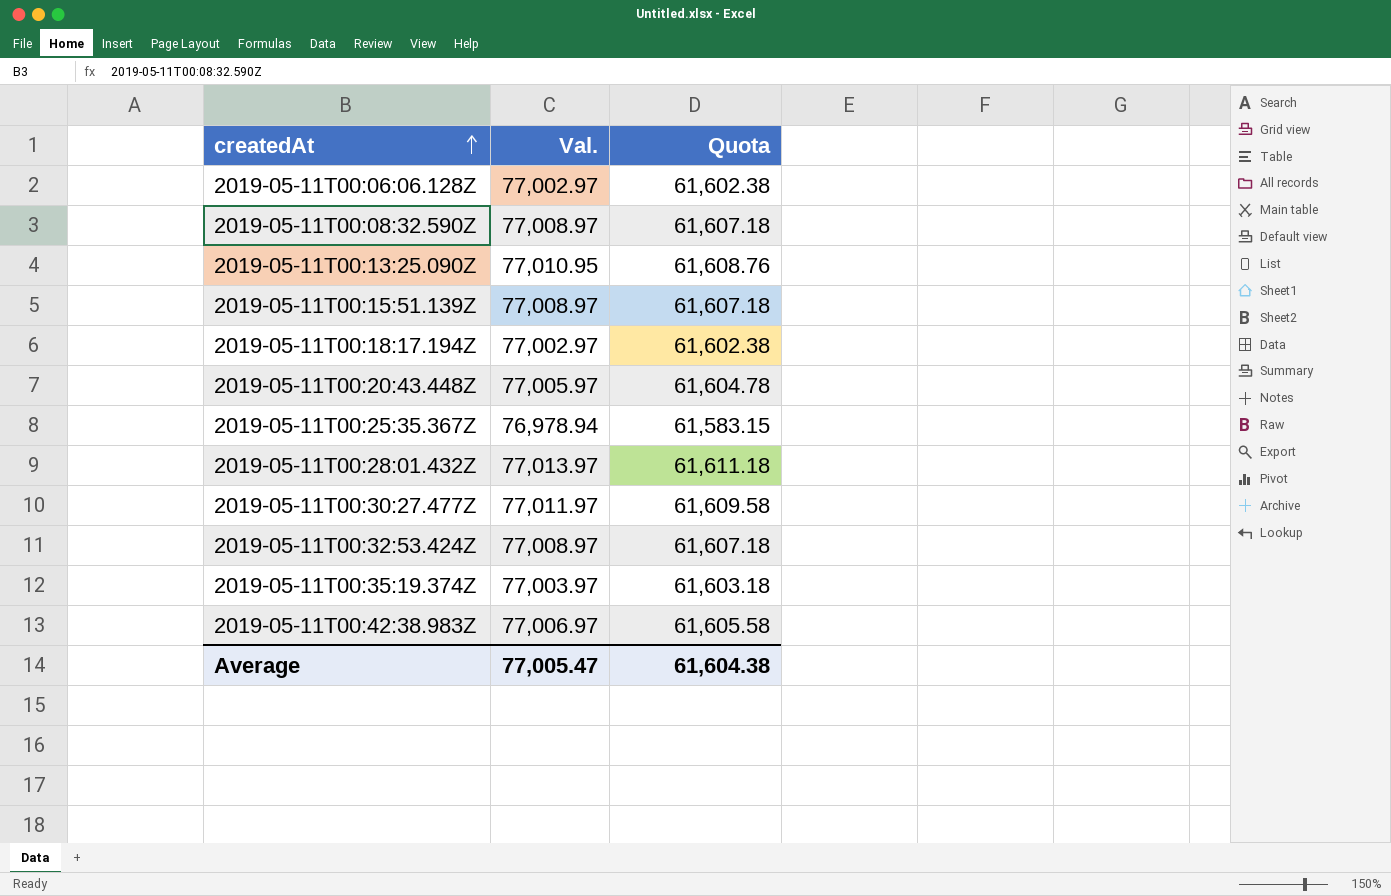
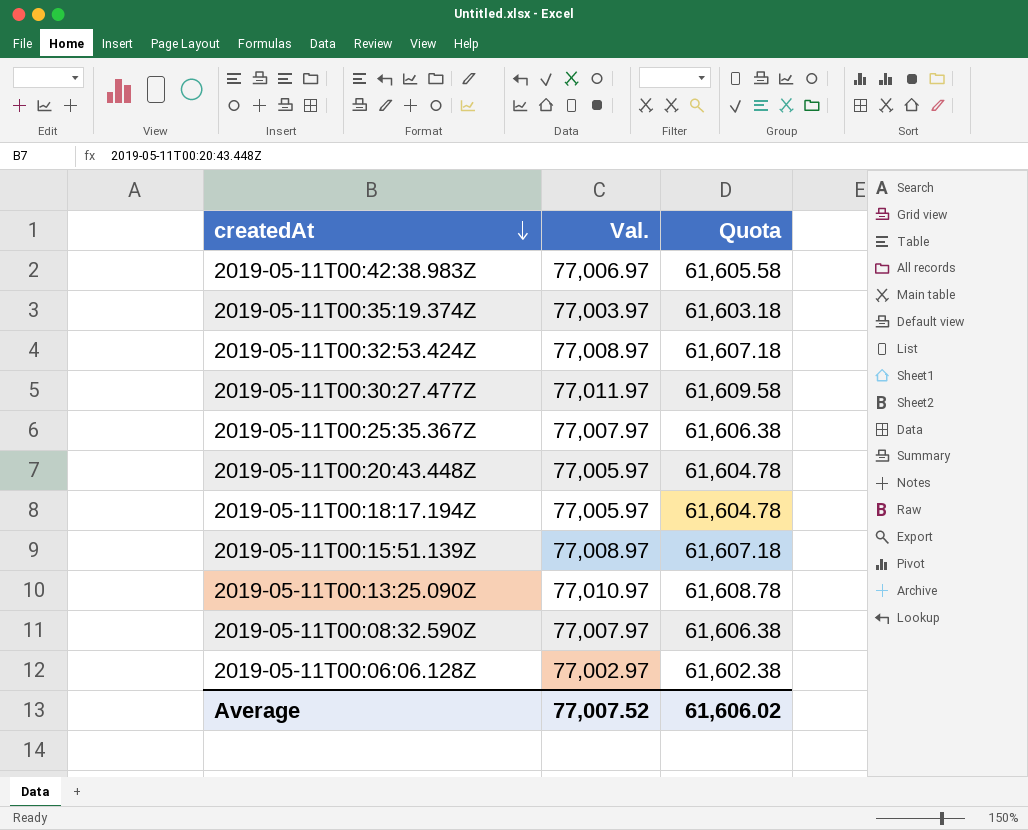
row order: createdAt ascending -> createdAt descending
row 2019-05-11T00:28:01.432Z: 77,013.97 | 61,611.18 -> none
2019-05-11T00:25:35.367Z | Val.: 76,978.94 -> 77,007.97
2019-05-11T00:25:35.367Z | Quota: 61,583.15 -> 61,606.38
2019-05-11T00:18:17.194Z | Val.: 77,002.97 -> 77,005.97
2019-05-11T00:18:17.194Z | Quota: 61,602.38 -> 61,604.78
2019-05-11T00:13:25.090Z | Val.: 77,010.95 -> 77,010.97
2019-05-11T00:13:25.090Z | Quota: 61,608.76 -> 61,608.78
2019-05-11T00:08:32.590Z | Val.: 77,008.97 -> 77,007.97
2019-05-11T00:08:32.590Z | Quota: 61,607.18 -> 61,606.38
Average | Val.: 77,005.47 -> 77,007.52
Average | Quota: 61,604.38 -> 61,606.02

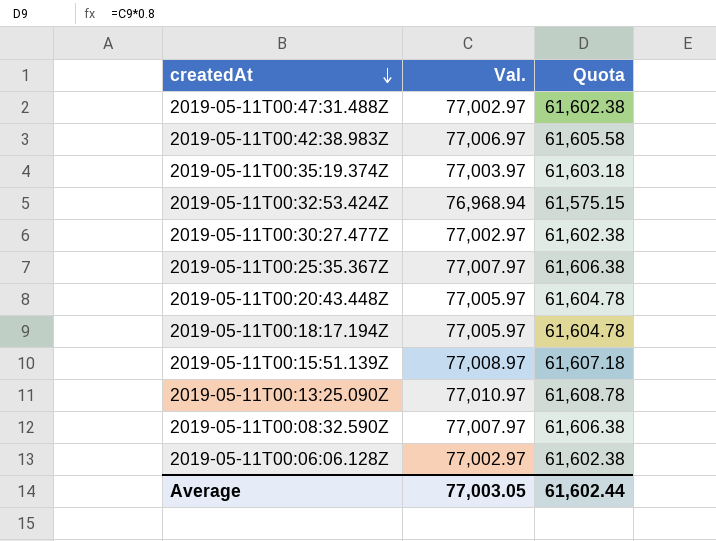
row 2019-05-11T00:47:31.488Z: none -> 77,002.97 | 61,602.38
2019-05-11T00:32:53.424Z | Val.: 77,008.97 -> 76,968.94
2019-05-11T00:32:53.424Z | Quota: 61,607.18 -> 61,575.15
2019-05-11T00:30:27.477Z | Val.: 77,011.97 -> 77,002.97
2019-05-11T00:30:27.477Z | Quota: 61,609.58 -> 61,602.38
Average | Val.: 77,007.52 -> 77,003.05
Average | Quota: 61,606.02 -> 61,602.44

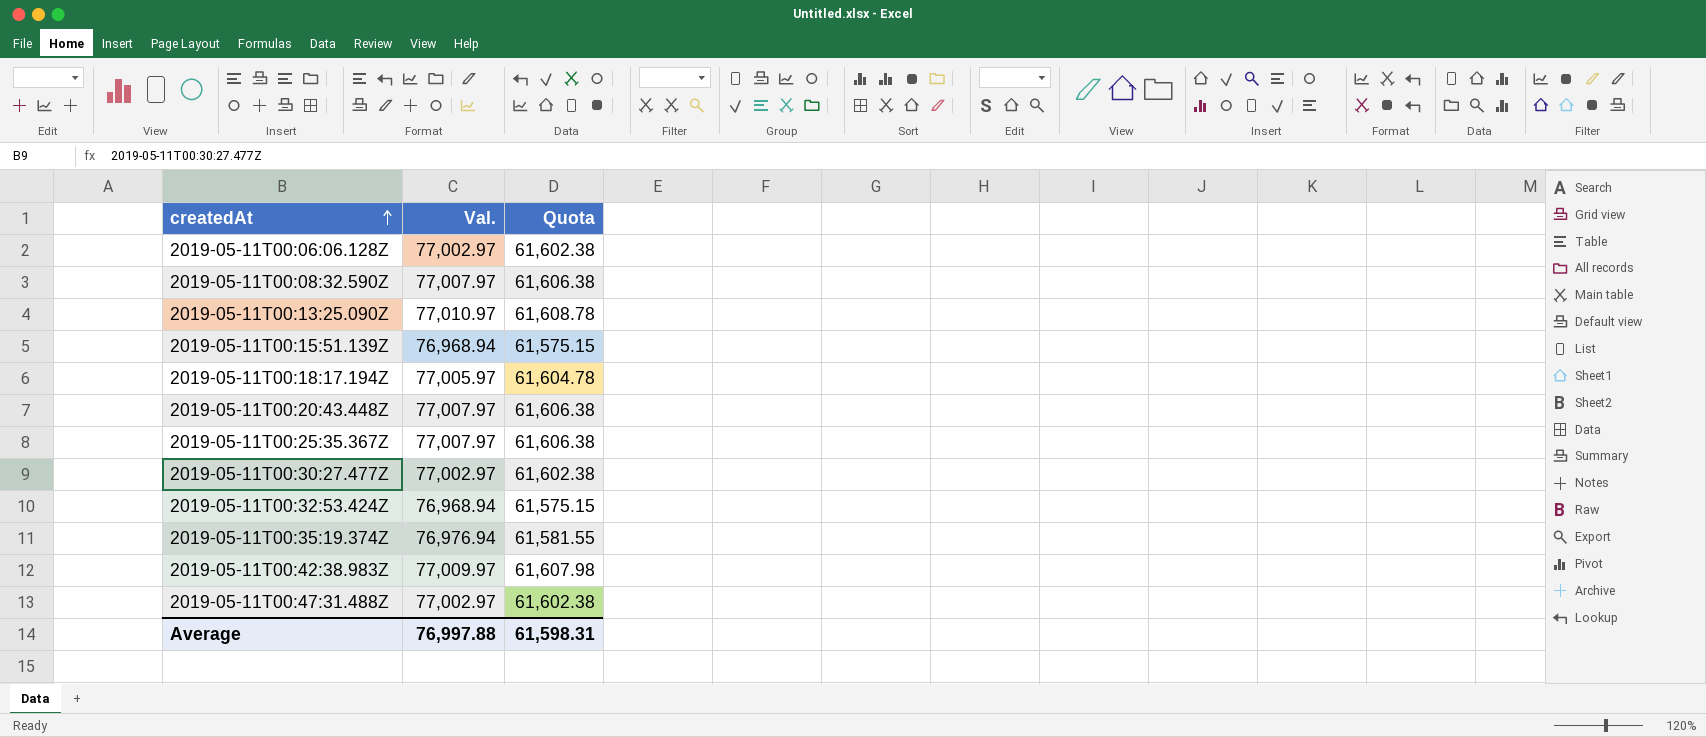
row order: createdAt descending -> createdAt ascending
2019-05-11T00:15:51.139Z | Val.: 77,008.97 -> 76,968.94
2019-05-11T00:15:51.139Z | Quota: 61,607.18 -> 61,575.15
2019-05-11T00:20:43.448Z | Val.: 77,005.97 -> 77,007.97
2019-05-11T00:20:43.448Z | Quota: 61,604.78 -> 61,606.38
2019-05-11T00:35:19.374Z | Val.: 77,003.97 -> 76,976.94
2019-05-11T00:35:19.374Z | Quota: 61,603.18 -> 61,581.55
2019-05-11T00:42:38.983Z | Val.: 77,006.97 -> 77,009.97
2019-05-11T00:42:38.983Z | Quota: 61,605.58 -> 61,607.98
Average | Val.: 77,003.05 -> 76,997.88
Average | Quota: 61,602.44 -> 61,598.31

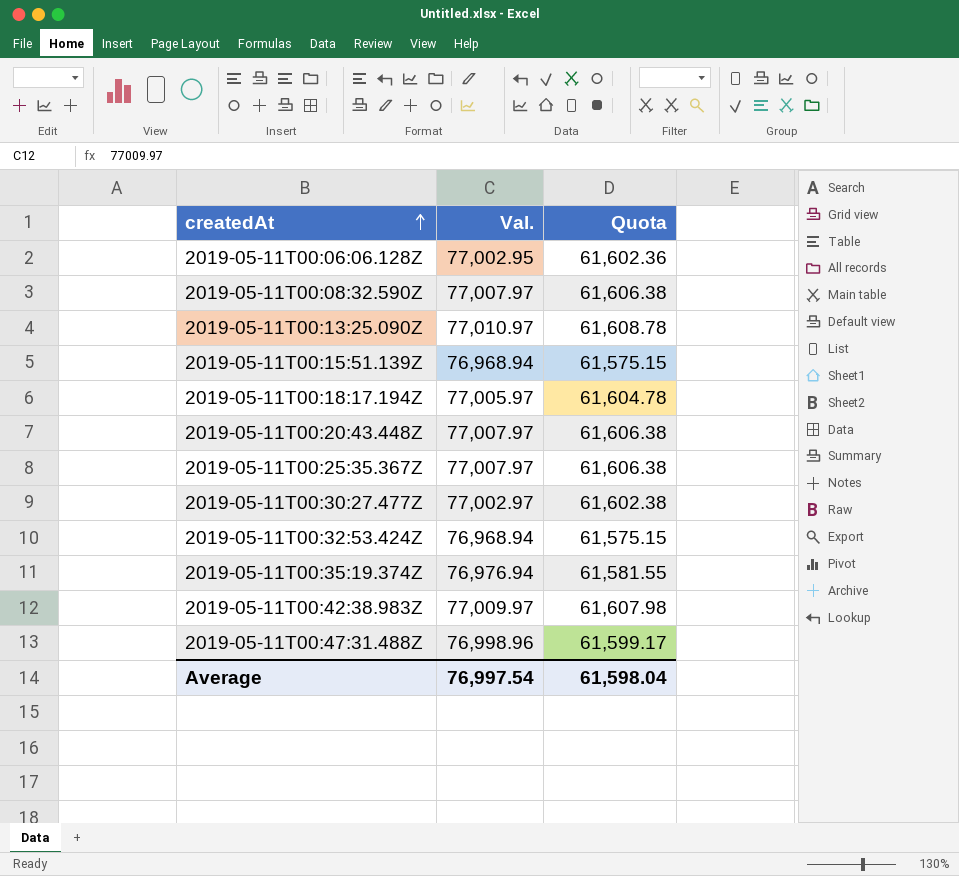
2019-05-11T00:06:06.128Z | Val.: 77,002.97 -> 77,002.95
2019-05-11T00:06:06.128Z | Quota: 61,602.38 -> 61,602.36
2019-05-11T00:47:31.488Z | Val.: 77,002.97 -> 76,998.96
2019-05-11T00:47:31.488Z | Quota: 61,602.38 -> 61,599.17
Average | Val.: 76,997.88 -> 76,997.54
Average | Quota: 61,598.31 -> 61,598.04

